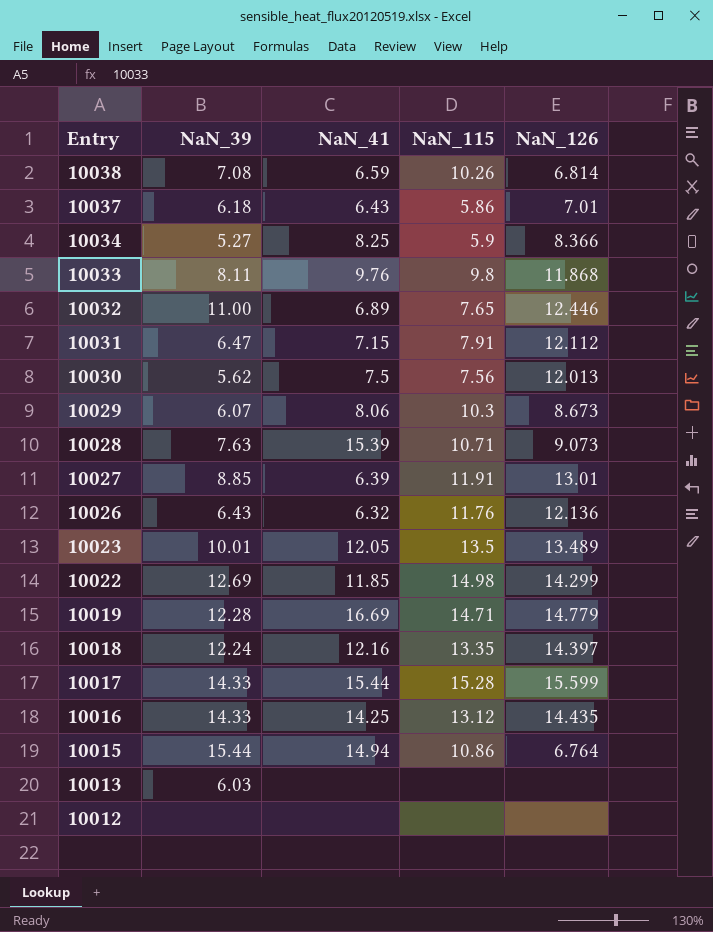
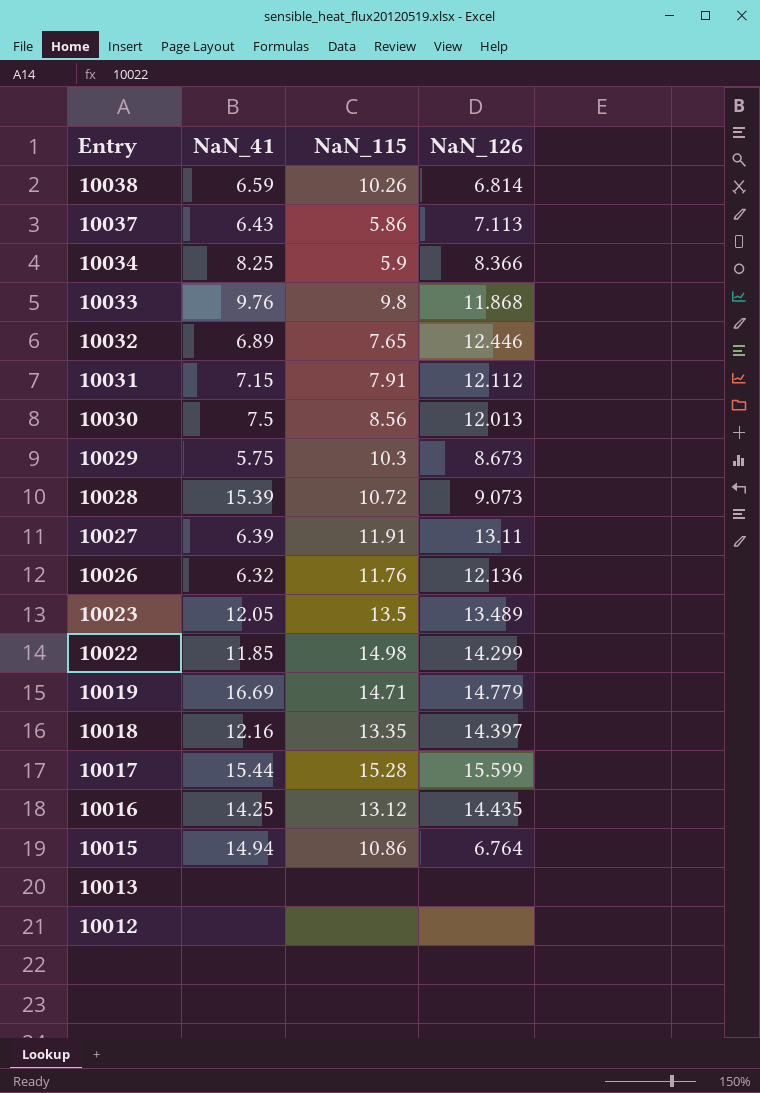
column NaN_39 | position: 2 -> none
10037 | NaN_126: 7.01 -> 7.113
10030 | NaN_115: 7.56 -> 8.56
10029 | NaN_41: 8.06 -> 5.75
10028 | NaN_115: 10.71 -> 10.72
10027 | NaN_126: 13.01 -> 13.11

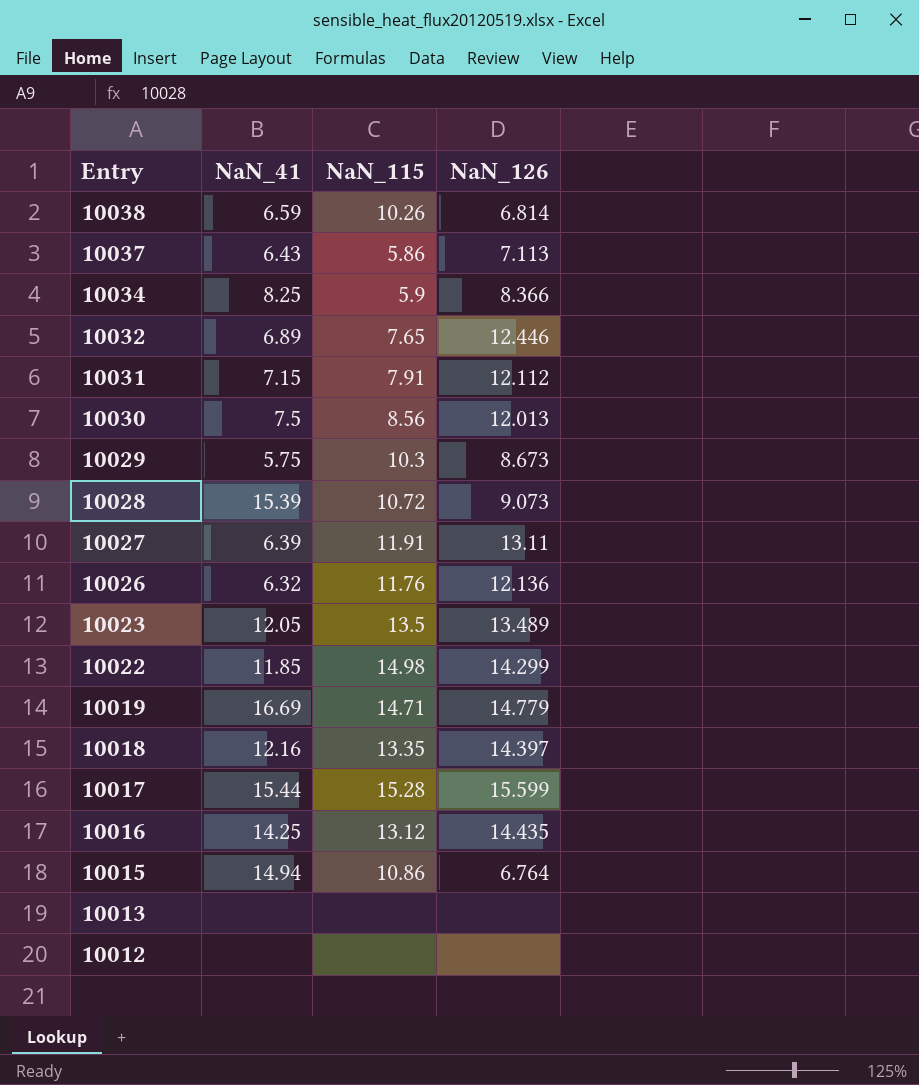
row 10033: 9.76 | 9.8 | 11.868 -> none

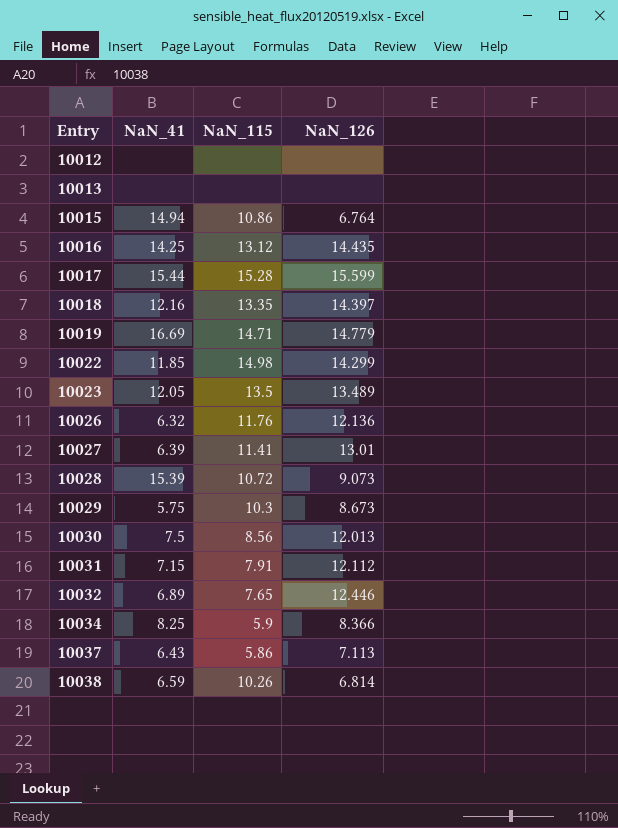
row order: Entry descending -> Entry ascending
10027 | NaN_115: 11.91 -> 11.41
10027 | NaN_126: 13.11 -> 13.01

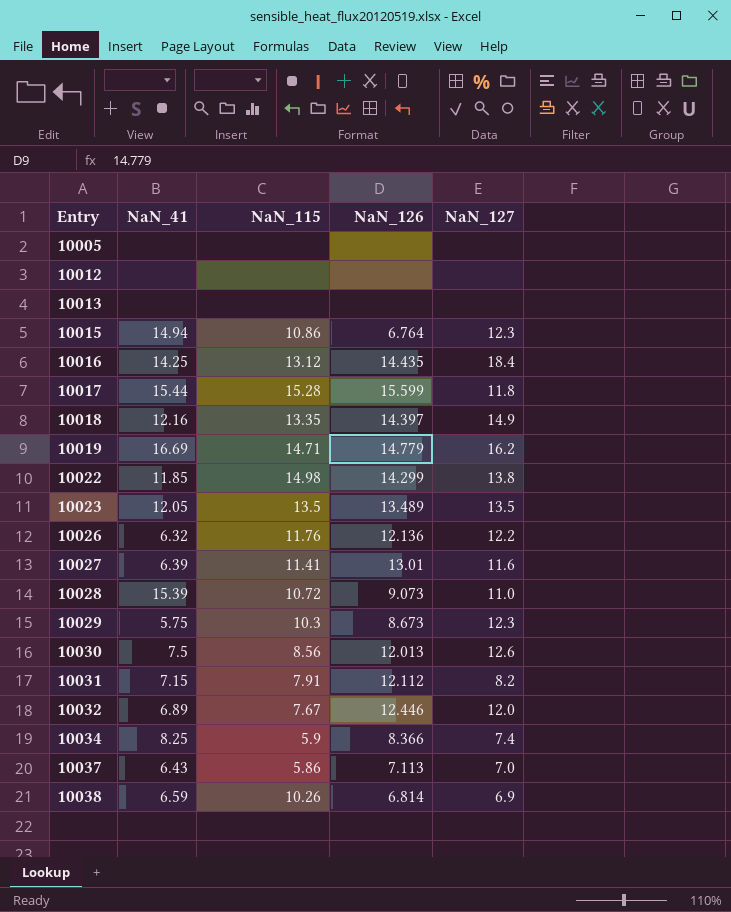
column NaN_127 | position: none -> 5
row 10005: none -> none | none | none | none
10032 | NaN_115: 7.65 -> 7.67

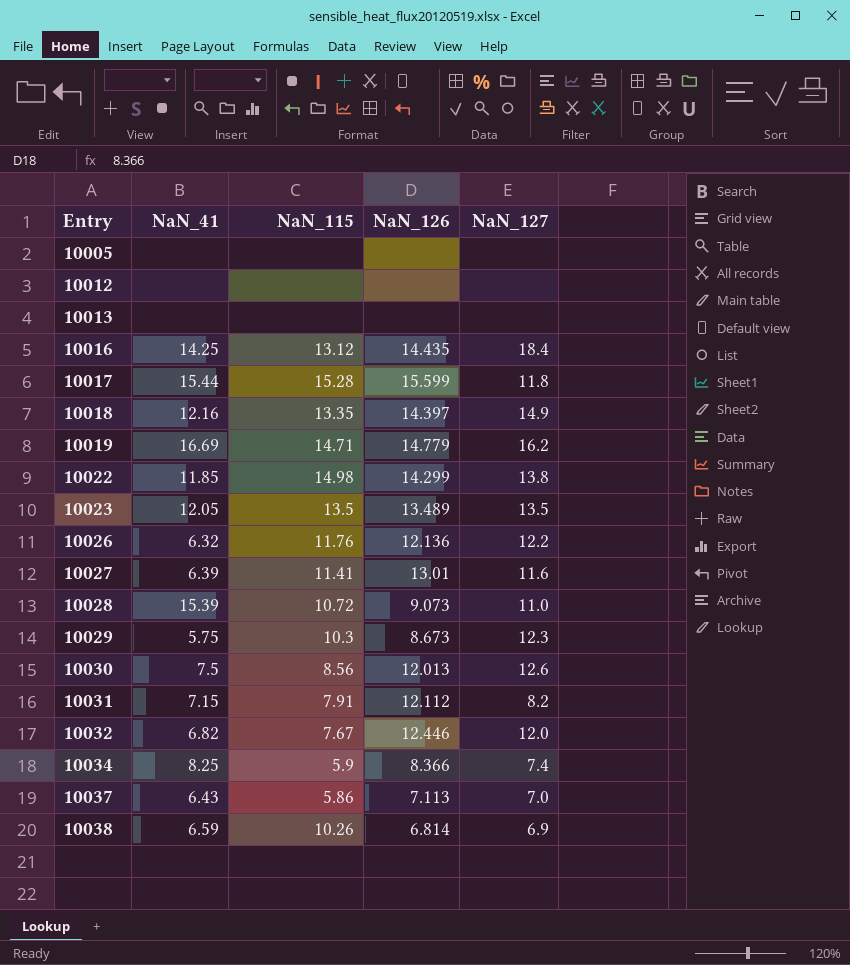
row 10015: 14.94 | 10.86 | 6.764 | 12.3 -> none
10032 | NaN_41: 6.89 -> 6.82

